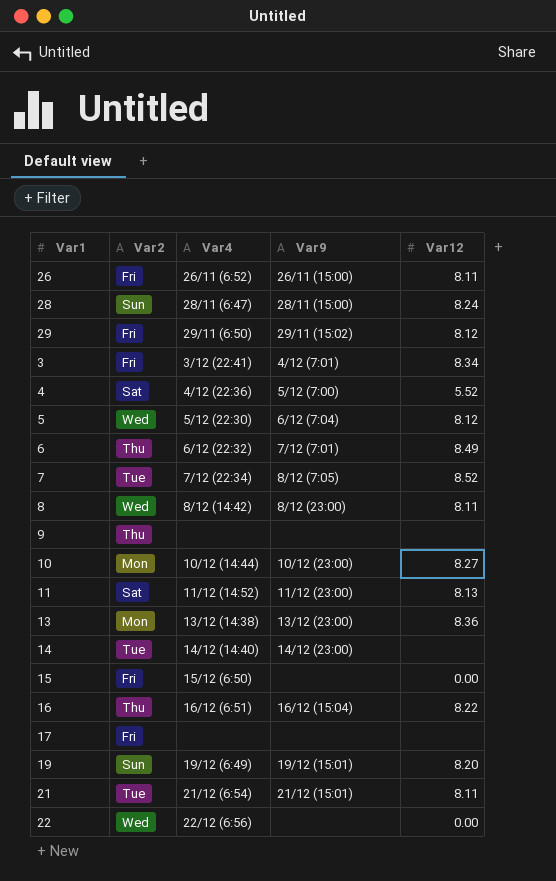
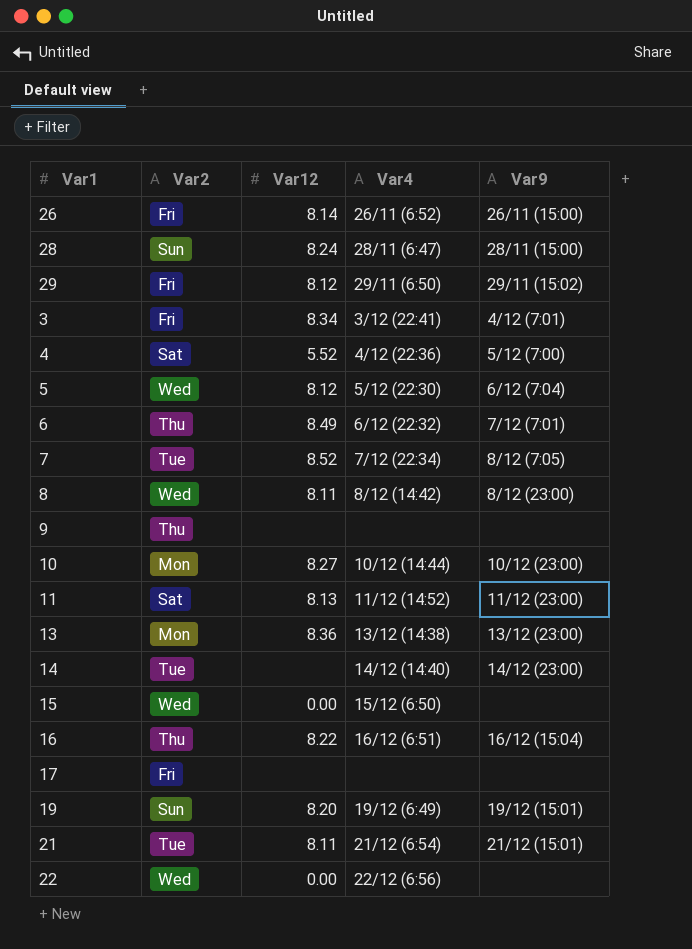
column Var12 | position: 5 -> 3
26 | Var12: 8.11 -> 8.14
15 | Var2: Fri -> Wed

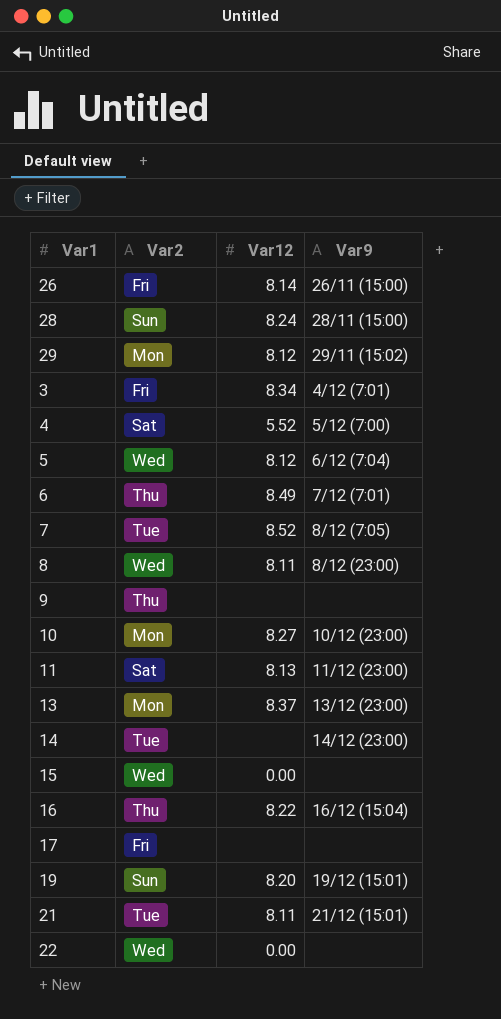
column Var4 | position: 4 -> none
29 | Var2: Fri -> Mon
13 | Var12: 8.36 -> 8.37

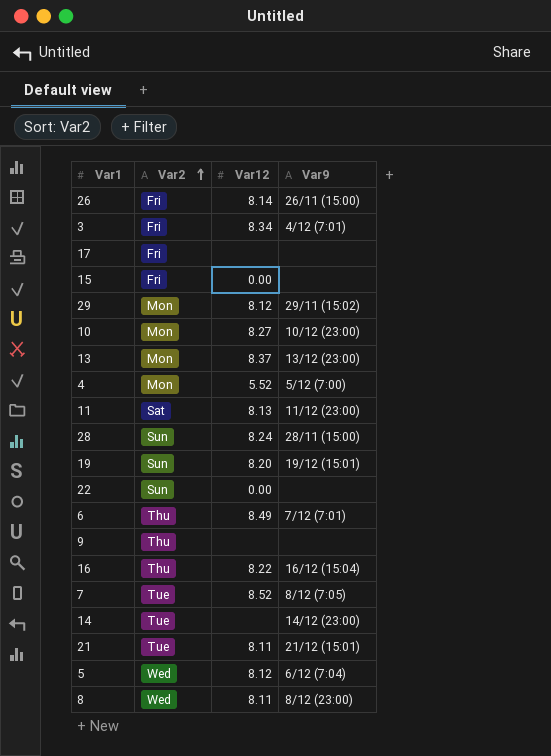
row order: none -> Var2 ascending
15 | Var2: Wed -> Fri
4 | Var2: Sat -> Mon
22 | Var2: Wed -> Sun

